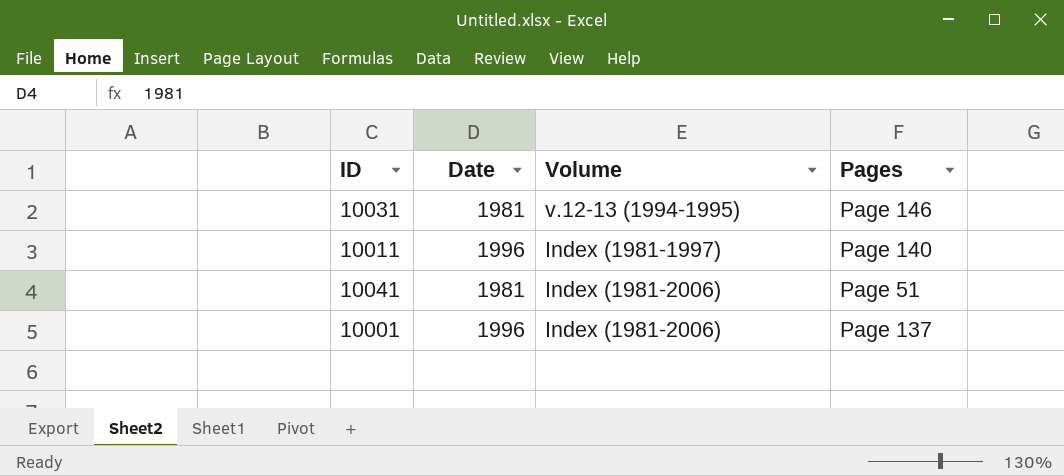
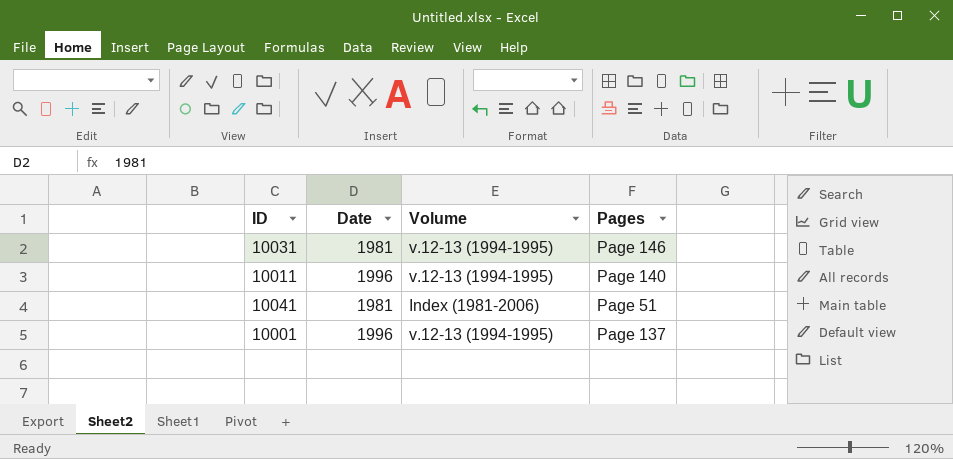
10011 | Volume: Index (1981-1997) -> v.12-13 (1994-1995)
10001 | Volume: Index (1981-2006) -> v.12-13 (1994-1995)

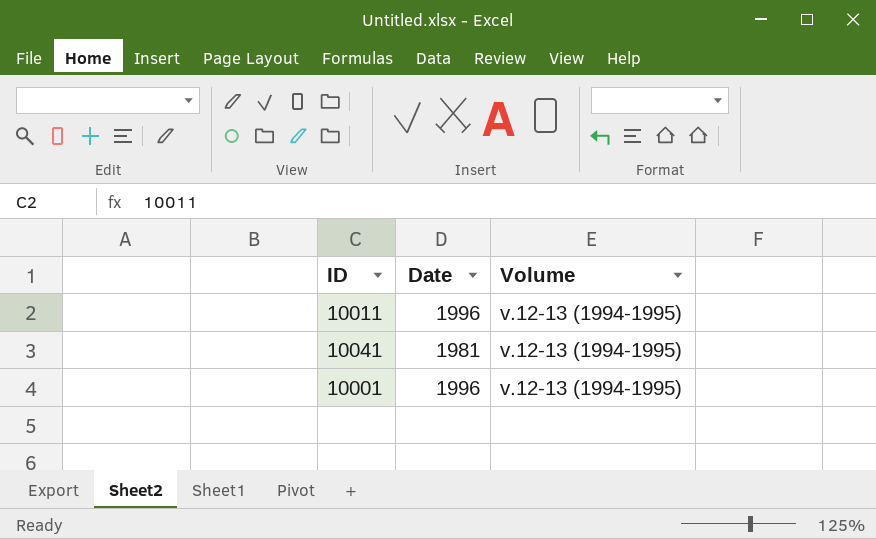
column Pages | position: 4 -> none
row 10031: 1981 | v.12-13 (1994-1995) | Page 146 -> none
10041 | Volume: Index (1981-2006) -> v.12-13 (1994-1995)

